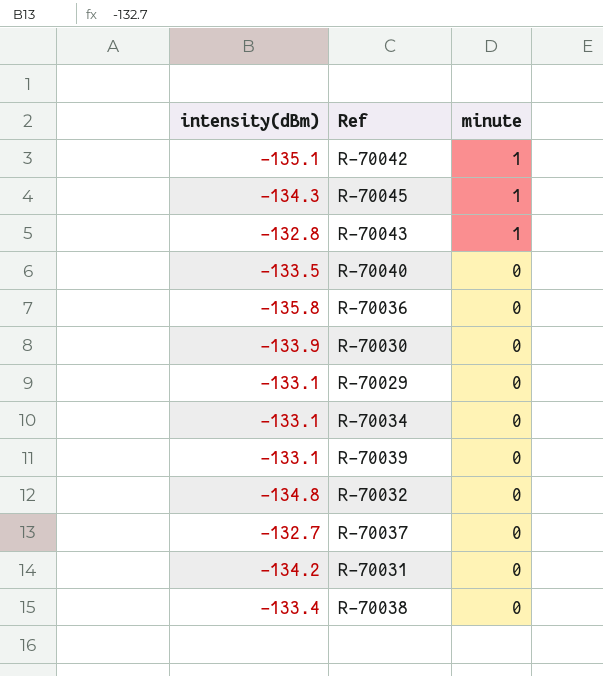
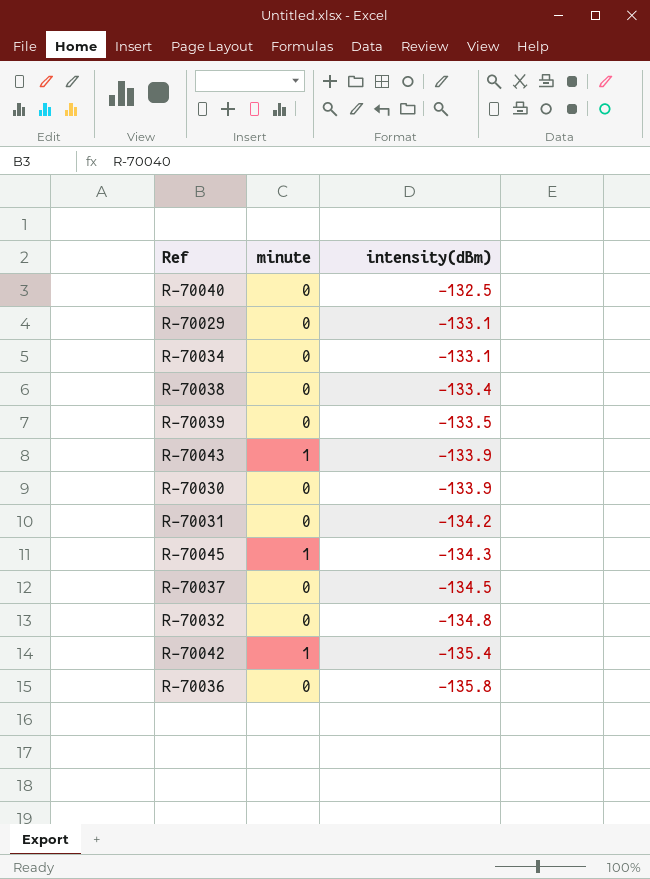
row order: minute descending -> intensity(dBm) descending
column intensity(dBm) | position: 1 -> 3
R-70040 | intensity(dBm): -133.5 -> -132.5
R-70039 | intensity(dBm): -133.1 -> -133.5
R-70043 | intensity(dBm): -132.8 -> -133.9
R-70037 | intensity(dBm): -132.7 -> -134.5
R-70042 | intensity(dBm): -135.1 -> -135.4

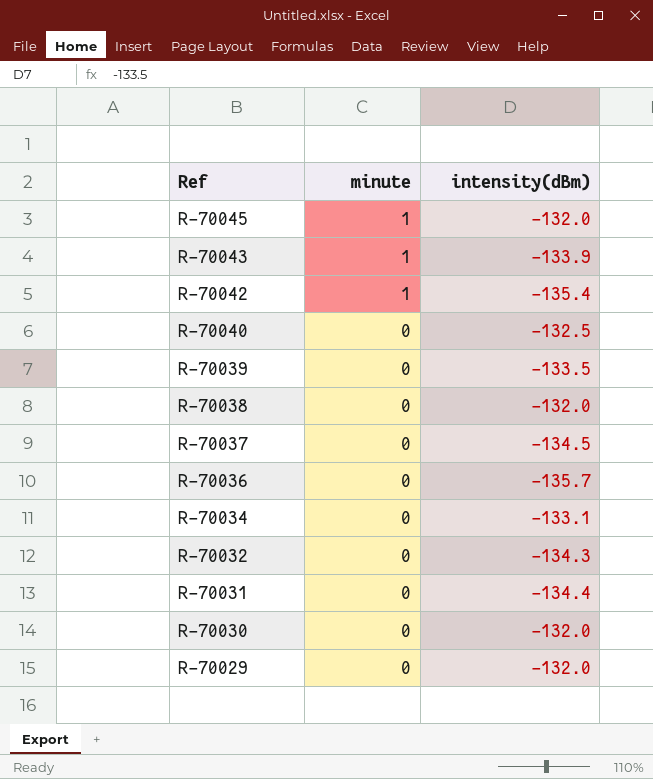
row order: intensity(dBm) descending -> Ref descending
R-70045 | intensity(dBm): -134.3 -> -132.0
R-70038 | intensity(dBm): -133.4 -> -132.0
R-70036 | intensity(dBm): -135.8 -> -135.7
R-70032 | intensity(dBm): -134.8 -> -134.3
R-70031 | intensity(dBm): -134.2 -> -134.4
R-70030 | intensity(dBm): -133.9 -> -132.0
R-70029 | intensity(dBm): -133.1 -> -132.0

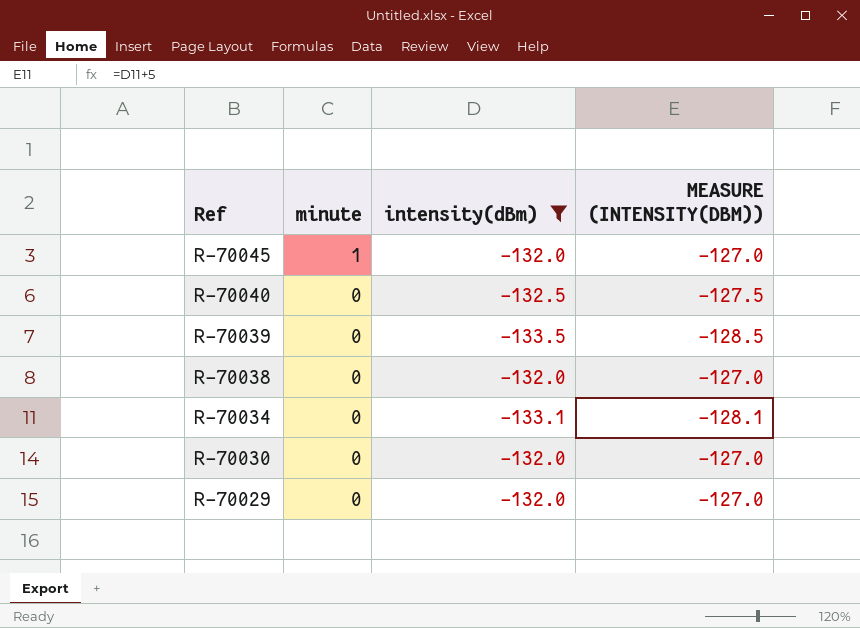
filter: none -> intensity(dBm) >= -133.5
column MEASURE (INTENSITY(DBM)) | formula: none -> [intensity(dBm)] + 5

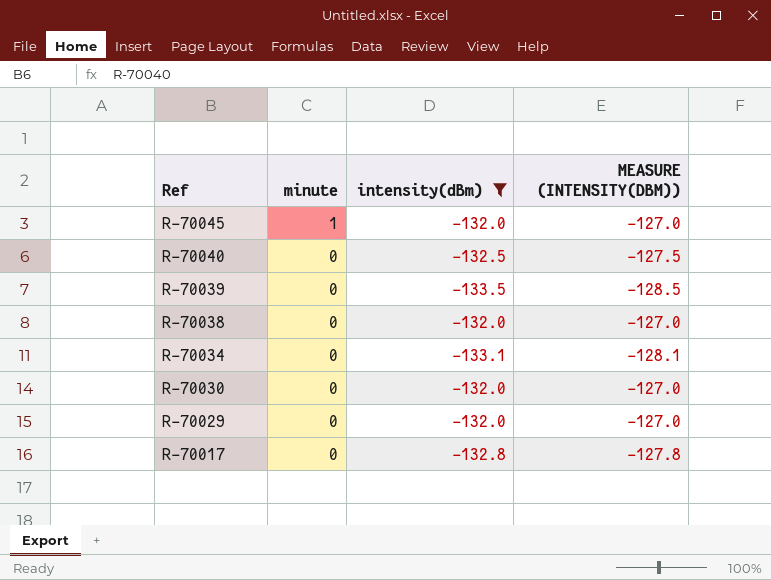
row R-70017: none -> 0 | -132.8 | -127.8

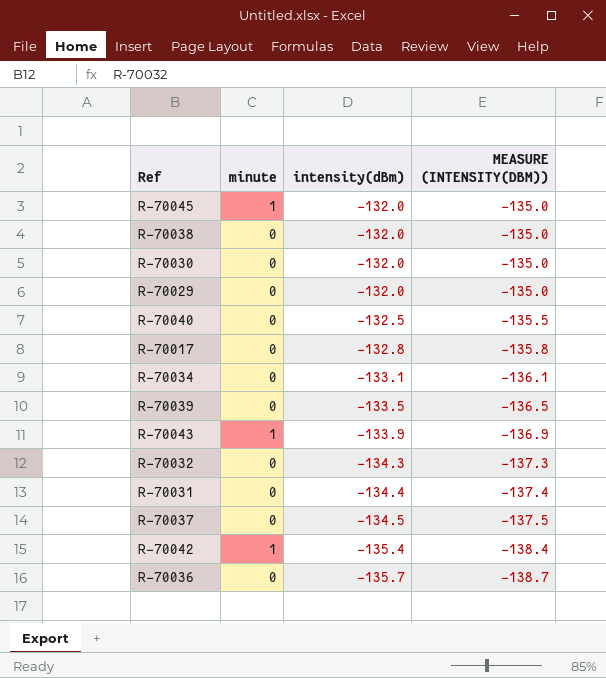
filter: intensity(dBm) >= -133.5 -> none
row order: Ref descending -> intensity(dBm) descending
column MEASURE (INTENSITY(DBM)) | formula: [intensity(dBm)] + 5 -> [intensity(dBm)] - 3

